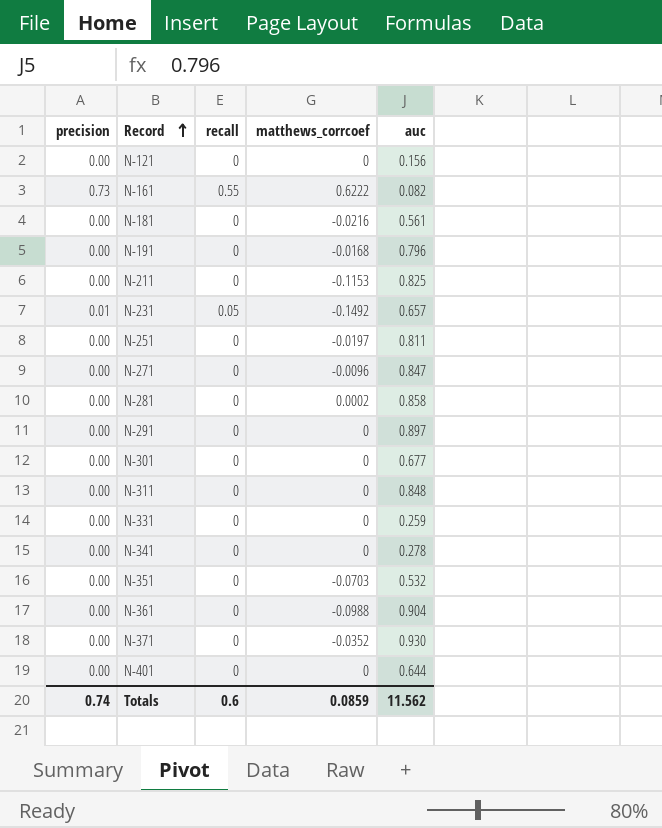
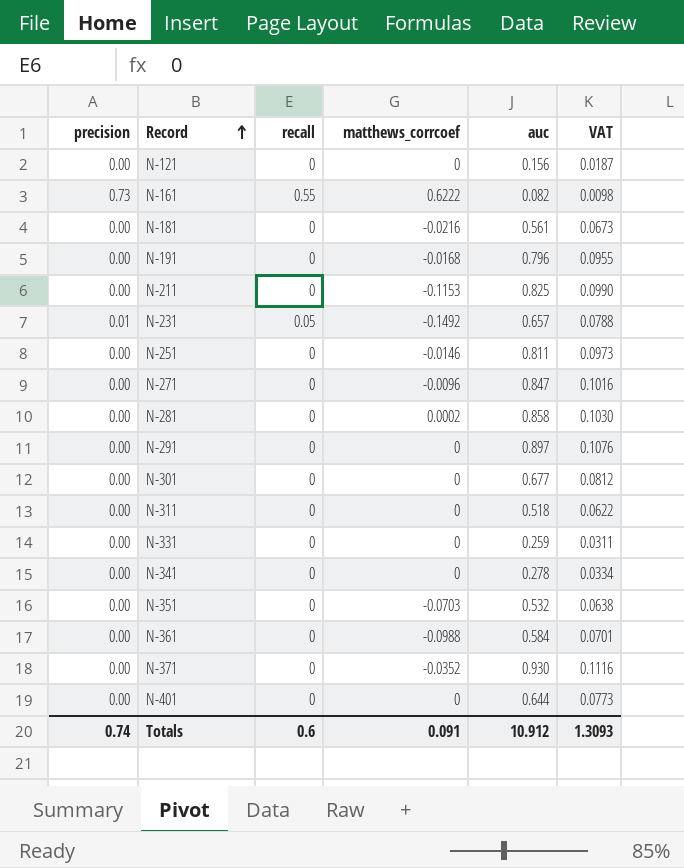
column VAT | formula: none -> [auc] * 0.12
N-251 | matthews_corrcoef: -0.0197 -> -0.0146
N-311 | auc: 0.848 -> 0.518
N-361 | auc: 0.904 -> 0.584
Totals | matthews_corrcoef: 0.0859 -> 0.091
Totals | auc: 11.562 -> 10.912

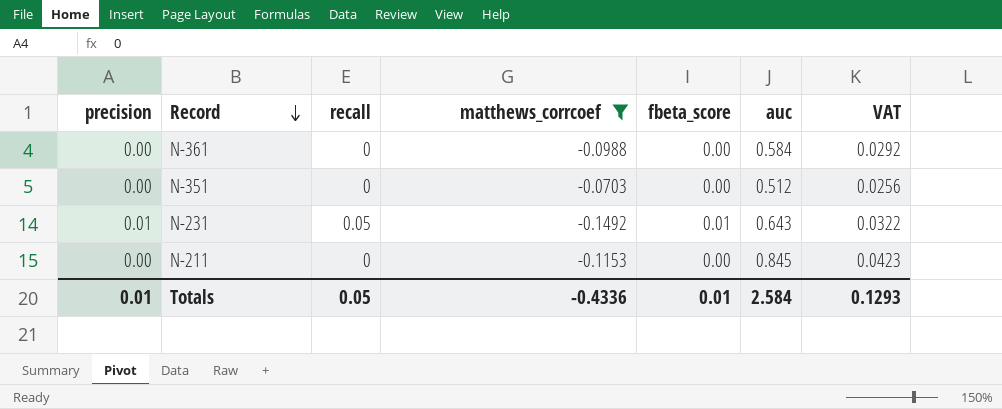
filter: none -> matthews_corrcoef <= -0.0703
row order: Record ascending -> Record descending
column fbeta_score | position: none -> 5
column VAT | formula: [auc] * 0.12 -> [auc] * 0.05
N-351 | auc: 0.532 -> 0.512
N-231 | auc: 0.657 -> 0.643
N-211 | auc: 0.825 -> 0.845
Totals | precision: 0.74 -> 0.01
Totals | recall: 0.6 -> 0.05
Totals | matthews_corrcoef: 0.091 -> -0.4336
Totals | auc: 10.912 -> 2.584
Totals | VAT: 1.3093 -> 0.1293

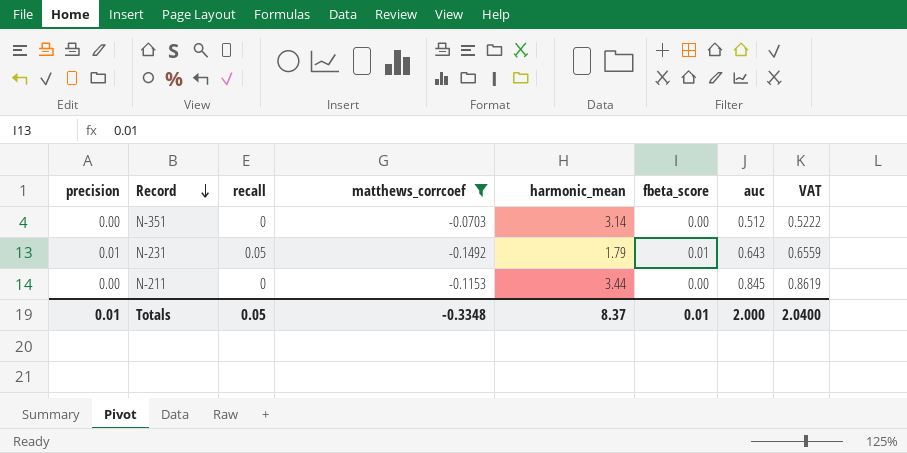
column harmonic_mean | position: none -> 5
column VAT | formula: [auc] * 0.05 -> [auc] * 1.02
row N-361: 0.00 | 0 | -0.0988 | 0.00 | 0.584 | 0.0292 -> none
Totals | matthews_corrcoef: -0.4336 -> -0.3348
Totals | auc: 2.584 -> 2.000
Totals | VAT: 0.1293 -> 2.0400

